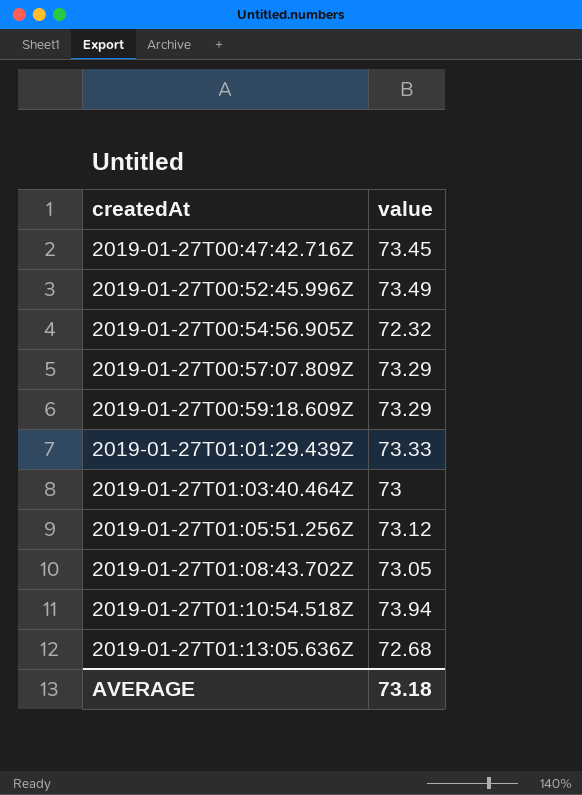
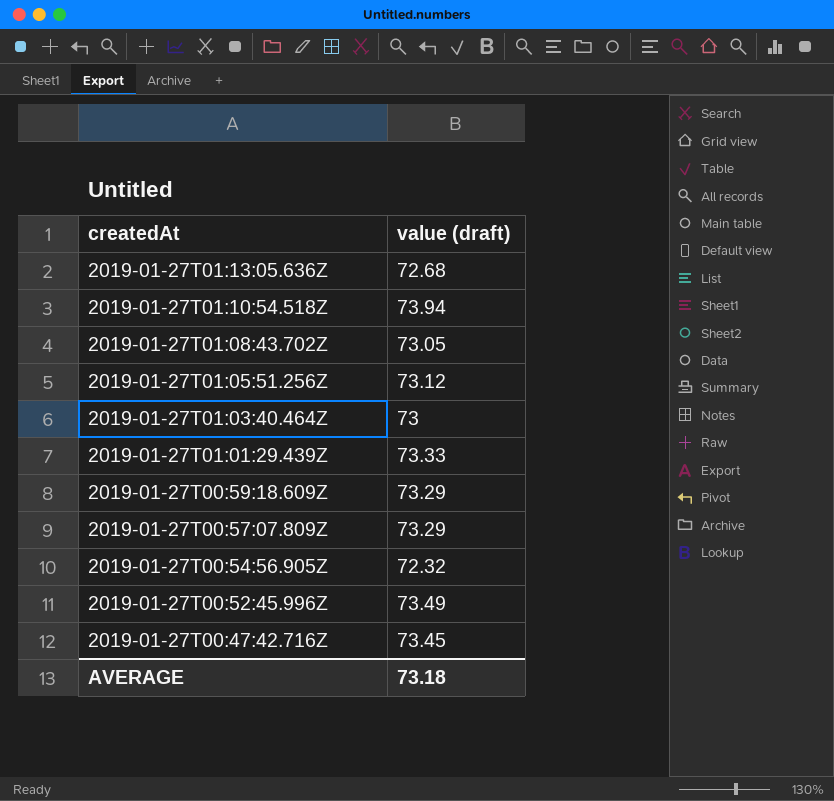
row order: createdAt ascending -> createdAt descending
column name: value -> value (draft)

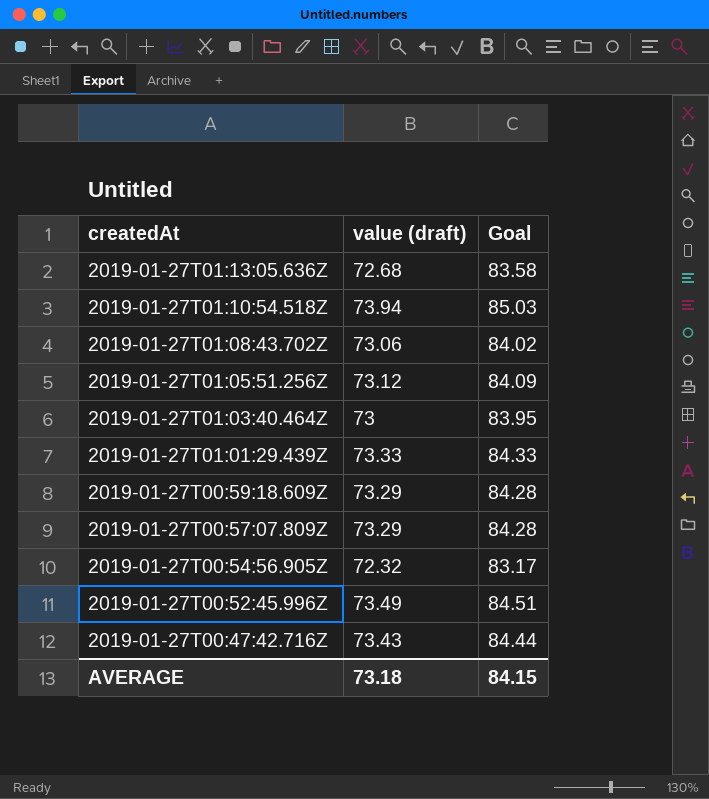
column Goal | formula: none -> [value (draft)] * 1.15
2019-01-27T01:08:43.702Z | value (draft): 73.05 -> 73.06
2019-01-27T00:47:42.716Z | value (draft): 73.45 -> 73.43

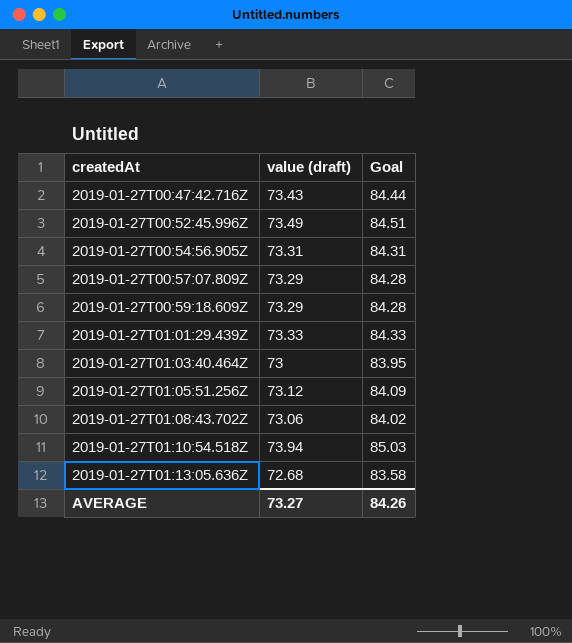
row order: createdAt descending -> createdAt ascending
2019-01-27T00:54:56.905Z | value (draft): 72.32 -> 73.31
2019-01-27T00:54:56.905Z | Goal: 83.17 -> 84.31
AVERAGE | value (draft): 73.18 -> 73.27
AVERAGE | Goal: 84.15 -> 84.26

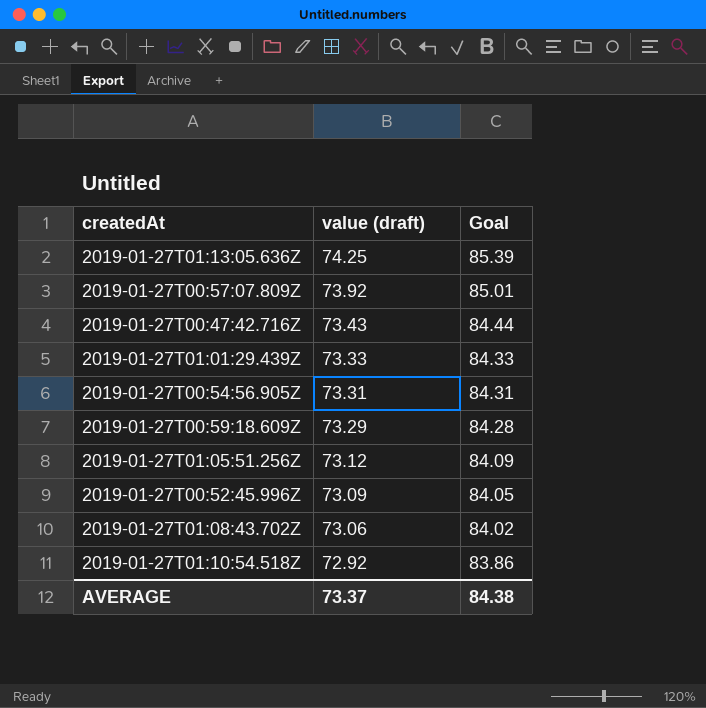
row order: createdAt ascending -> value (draft) descending
row 2019-01-27T01:03:40.464Z: 73 | 83.95 -> none
2019-01-27T01:13:05.636Z | value (draft): 72.68 -> 74.25
2019-01-27T01:13:05.636Z | Goal: 83.58 -> 85.39
2019-01-27T00:57:07.809Z | value (draft): 73.29 -> 73.92
2019-01-27T00:57:07.809Z | Goal: 84.28 -> 85.01
2019-01-27T00:52:45.996Z | value (draft): 73.49 -> 73.09
2019-01-27T00:52:45.996Z | Goal: 84.51 -> 84.05
2019-01-27T01:10:54.518Z | value (draft): 73.94 -> 72.92
2019-01-27T01:10:54.518Z | Goal: 85.03 -> 83.86
AVERAGE | value (draft): 73.27 -> 73.37
AVERAGE | Goal: 84.26 -> 84.38

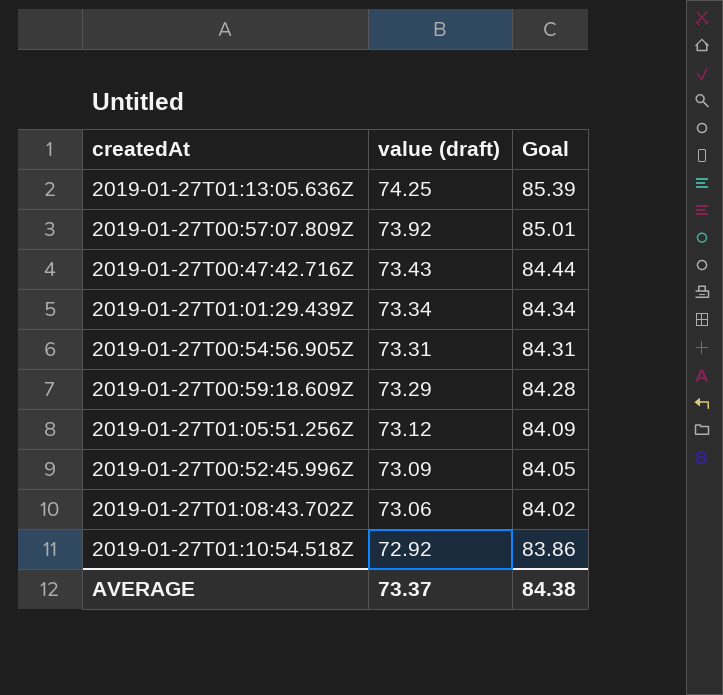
2019-01-27T01:01:29.439Z | value (draft): 73.33 -> 73.34
2019-01-27T01:01:29.439Z | Goal: 84.33 -> 84.34

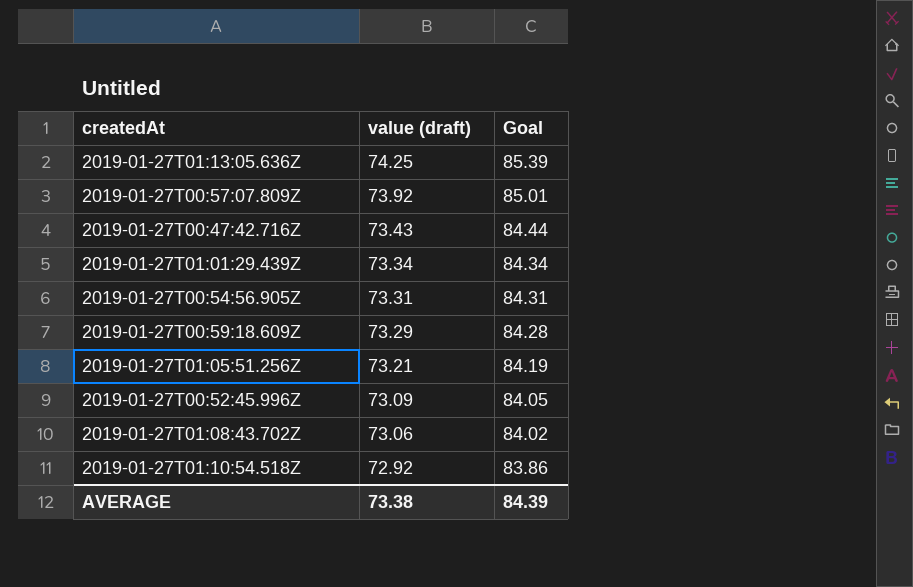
2019-01-27T01:05:51.256Z | value (draft): 73.12 -> 73.21
2019-01-27T01:05:51.256Z | Goal: 84.09 -> 84.19
AVERAGE | value (draft): 73.37 -> 73.38
AVERAGE | Goal: 84.38 -> 84.39

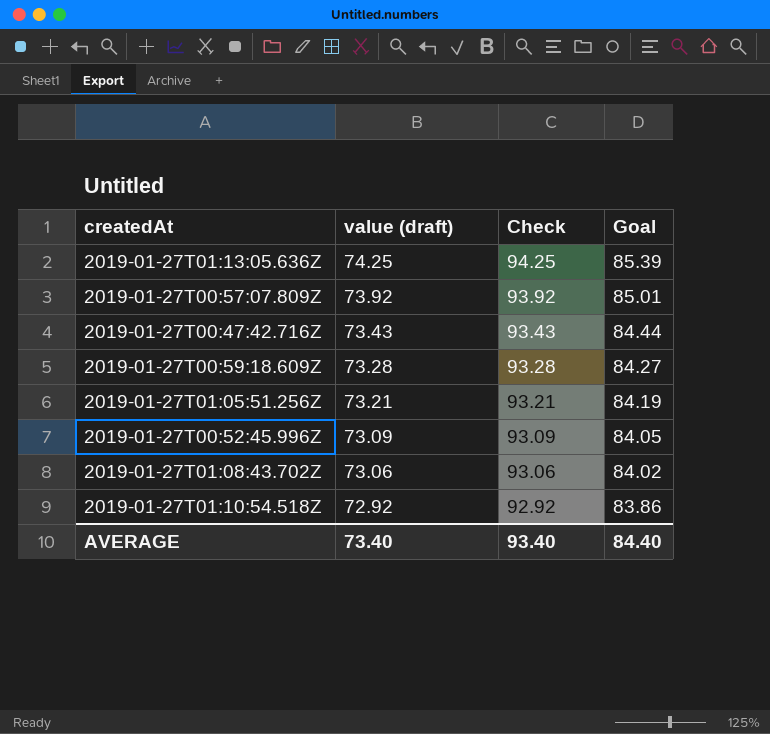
column Check | formula: none -> [value (draft)] + 20
row 2019-01-27T01:01:29.439Z: 73.34 | 84.34 -> none
row 2019-01-27T00:54:56.905Z: 73.31 | 84.31 -> none
2019-01-27T00:59:18.609Z | value (draft): 73.29 -> 73.28
2019-01-27T00:59:18.609Z | Goal: 84.28 -> 84.27
AVERAGE | value (draft): 73.38 -> 73.40
AVERAGE | Goal: 84.39 -> 84.40

